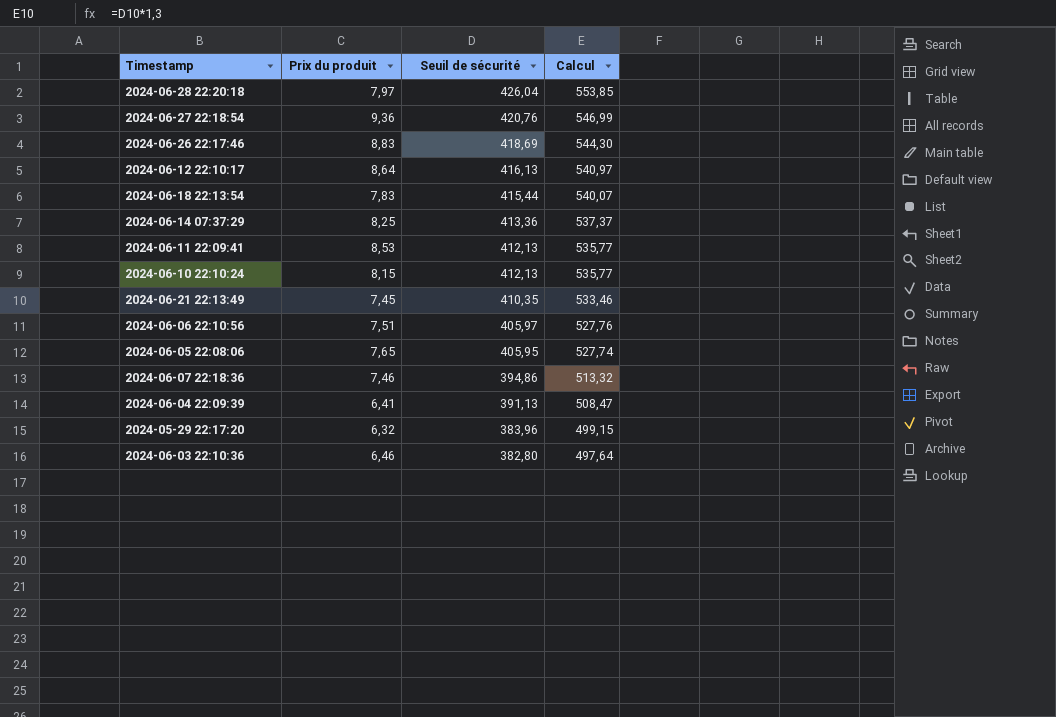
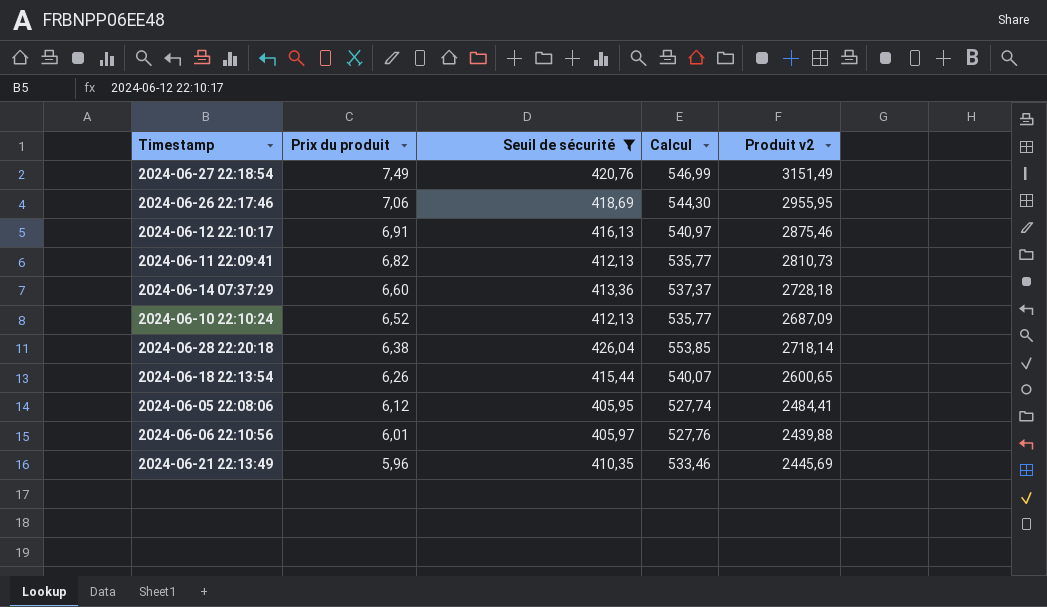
filter: none -> Seuil de sécurité >= 405,95
row order: Seuil de sécurité descending -> Prix du produit descending
column Produit v2 | formula: none -> [Prix du produit] * [Seuil de sécurité]
2024-06-27 22:18:54 | Prix du produit: 9,36 -> 7,49
2024-06-26 22:17:46 | Prix du produit: 8,83 -> 7,06
2024-06-12 22:10:17 | Prix du produit: 8,64 -> 6,91
2024-06-11 22:09:41 | Prix du produit: 8,53 -> 6,82
2024-06-14 07:37:29 | Prix du produit: 8,25 -> 6,60
2024-06-10 22:10:24 | Prix du produit: 8,15 -> 6,52
2024-06-28 22:20:18 | Prix du produit: 7,97 -> 6,38
2024-06-18 22:13:54 | Prix du produit: 7,83 -> 6,26
2024-06-05 22:08:06 | Prix du produit: 7,65 -> 6,12
2024-06-06 22:10:56 | Prix du produit: 7,51 -> 6,01
2024-06-21 22:13:49 | Prix du produit: 7,45 -> 5,96

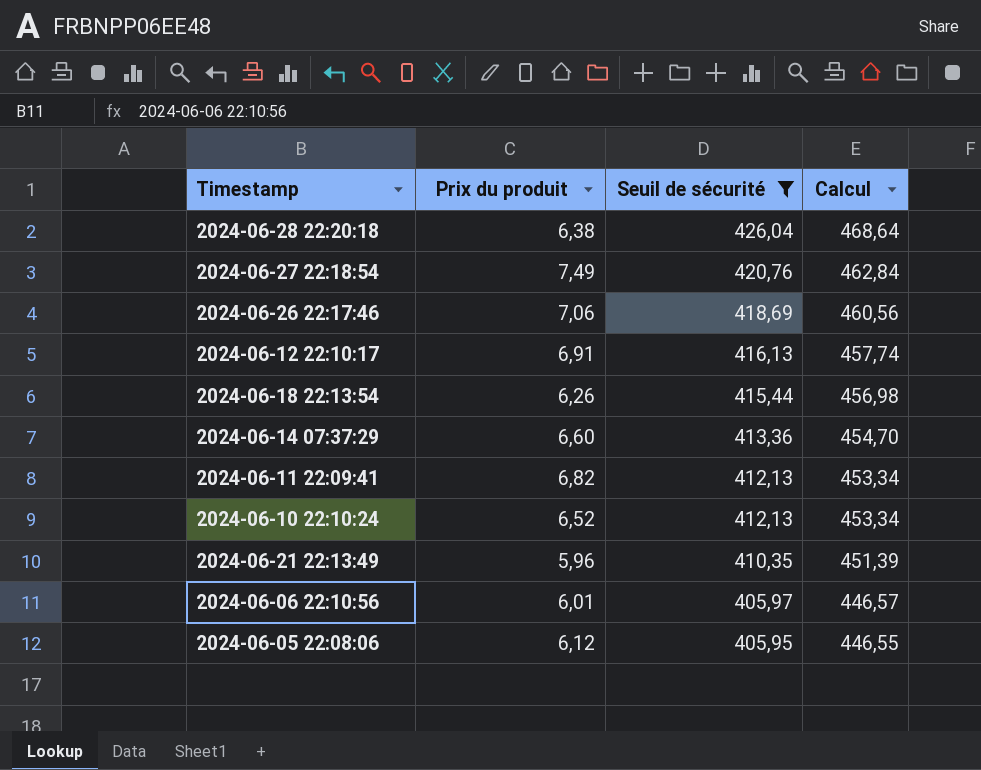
row order: Prix du produit descending -> Seuil de sécurité descending
column Produit v2 | formula: [Prix du produit] * [Seuil de sécurité] -> none
column Calcul | formula: [Seuil de sécurité] * 1,3 -> [Seuil de sécurité] * 1,1

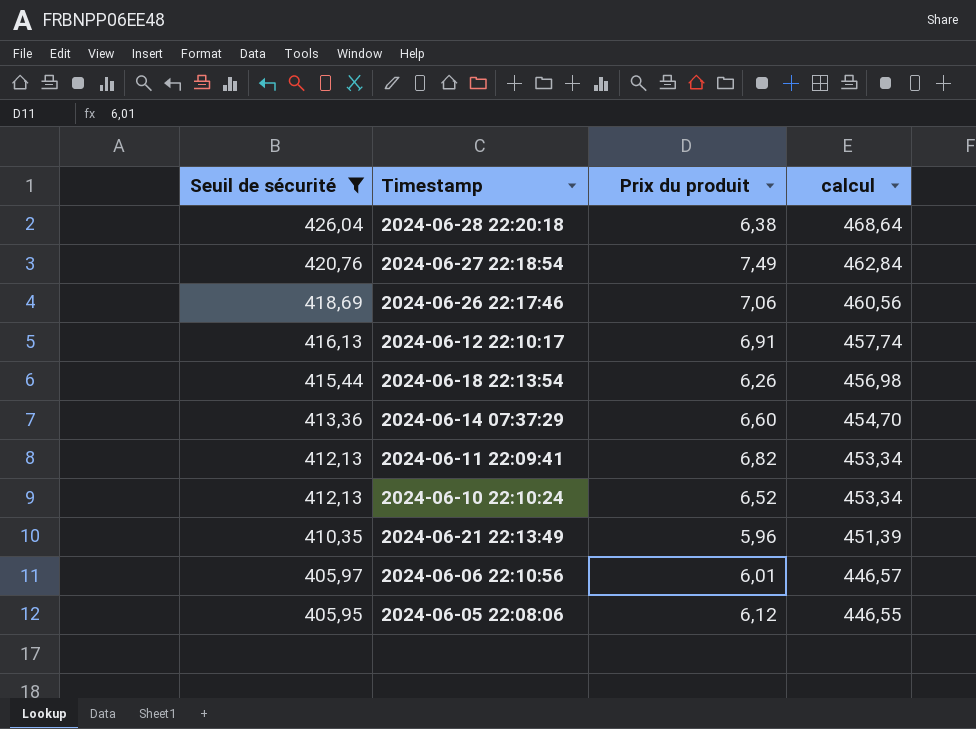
column Seuil de sécurité | position: 3 -> 1
column name: Calcul -> calcul

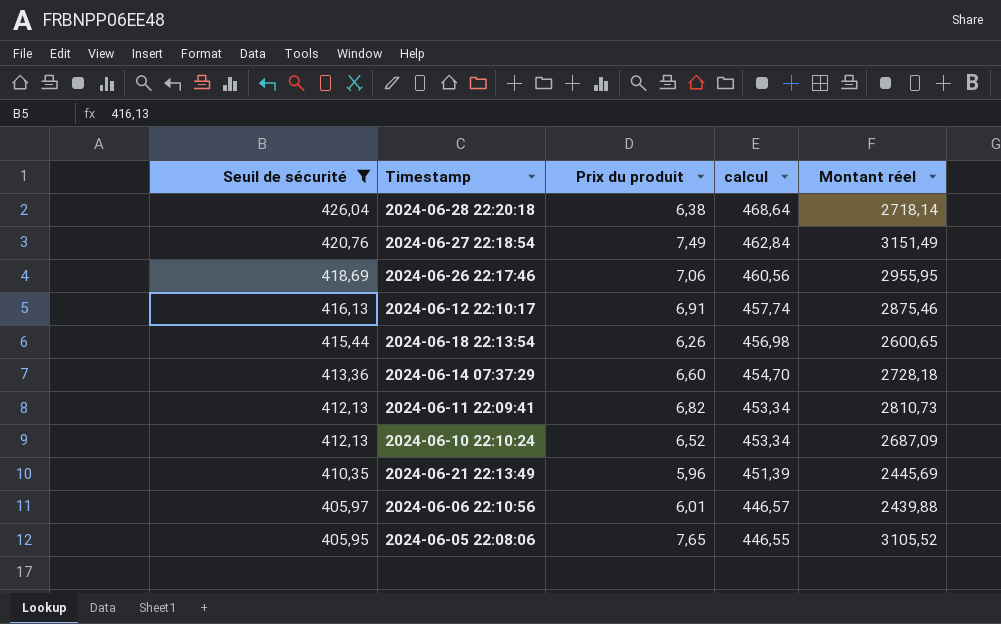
column Montant réel | formula: none -> [Seuil de sécurité] * [Prix du produit]
2024-06-05 22:08:06 | Prix du produit: 6,12 -> 7,65

